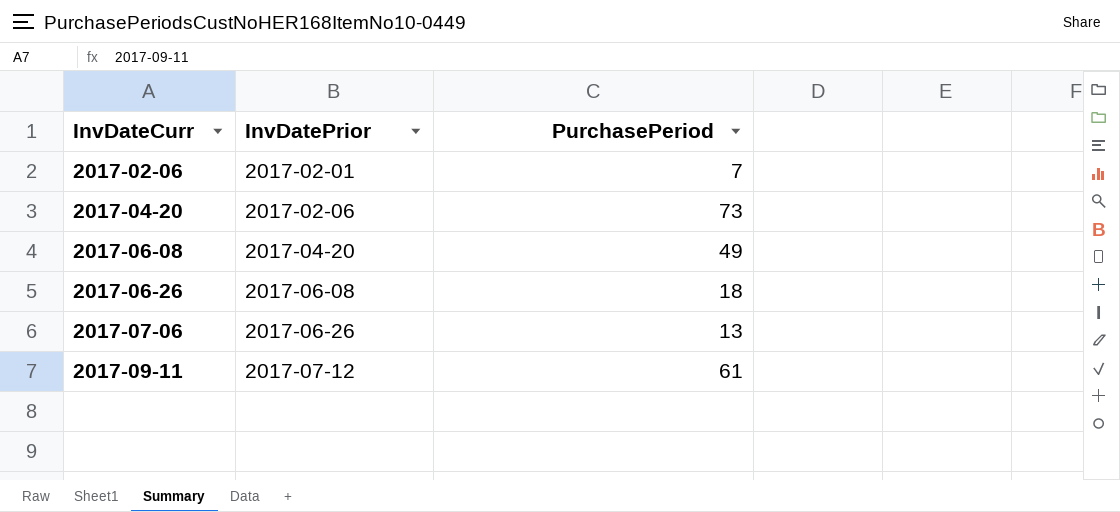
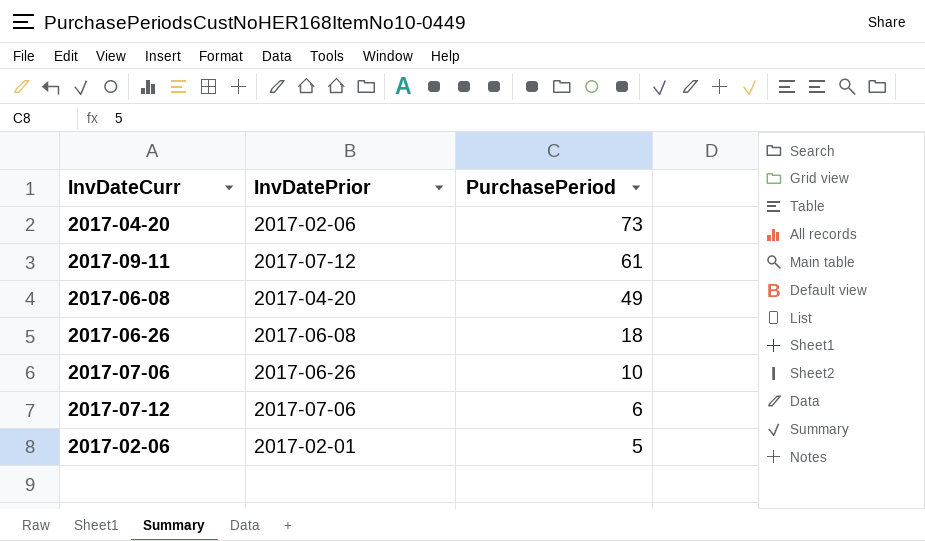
row order: InvDateCurr ascending -> PurchasePeriod descending
2017-07-06 | PurchasePeriod: 13 -> 10
row 2017-07-12: none -> 2017-07-06 | 6
2017-02-06 | PurchasePeriod: 7 -> 5

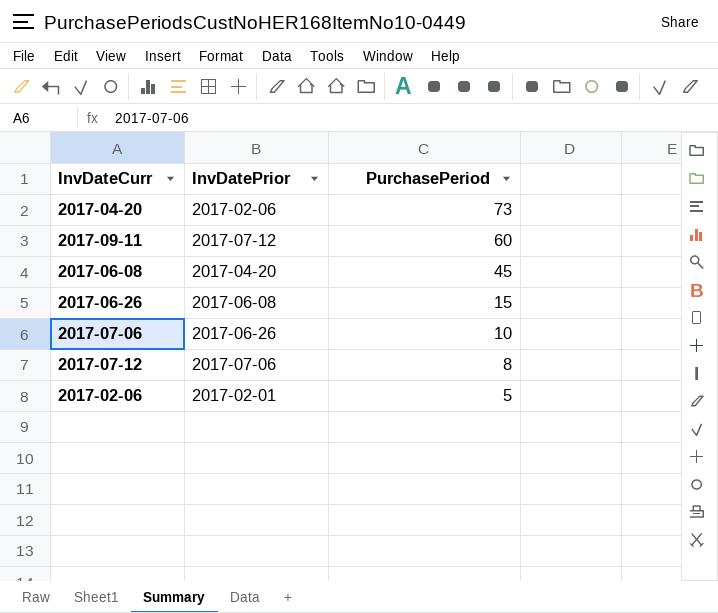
2017-09-11 | PurchasePeriod: 61 -> 60
2017-06-08 | PurchasePeriod: 49 -> 45
2017-06-26 | PurchasePeriod: 18 -> 15
2017-07-12 | PurchasePeriod: 6 -> 8

